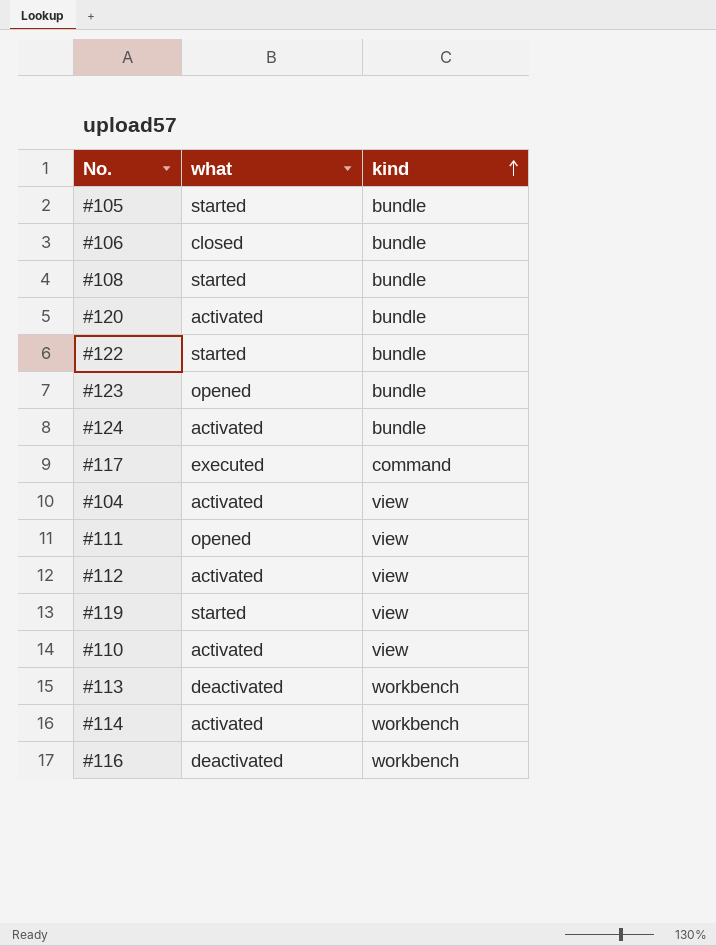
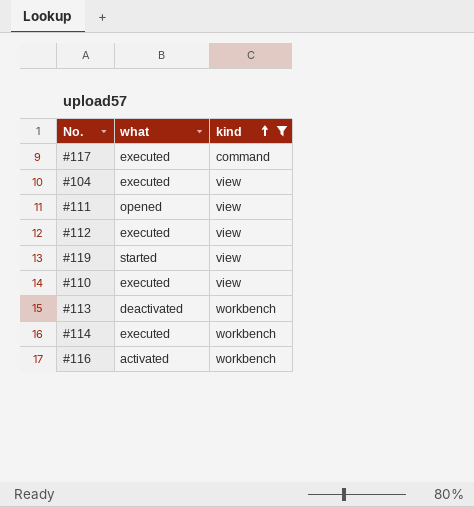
filter: none -> kind != bundle
#104 | what: activated -> executed
#112 | what: activated -> executed
#110 | what: activated -> executed
#114 | what: activated -> executed
#116 | what: deactivated -> activated

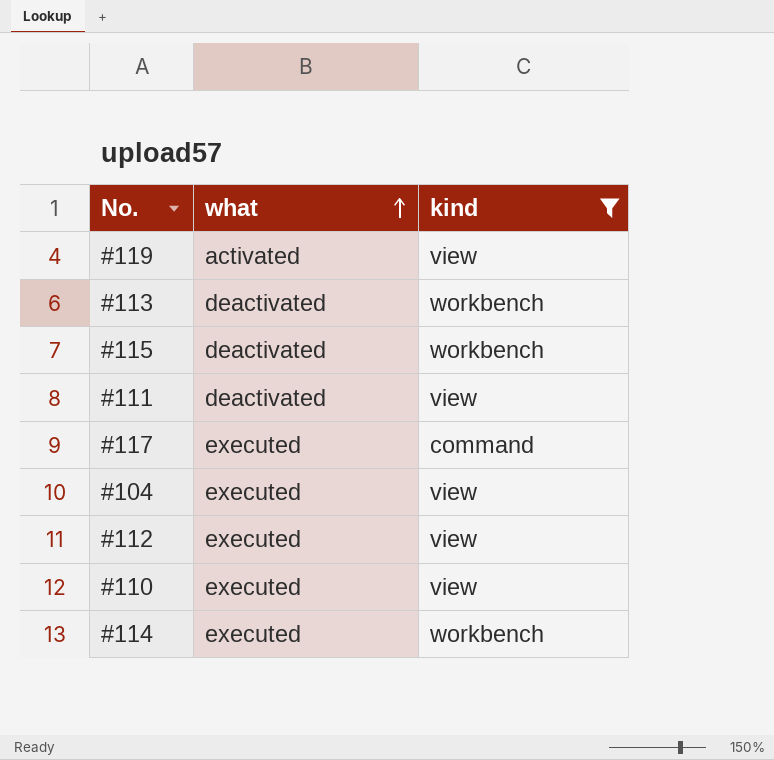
row order: kind ascending -> what ascending
row #116: activated | workbench -> none
#119 | what: started -> activated
row #115: none -> deactivated | workbench
#111 | what: opened -> deactivated

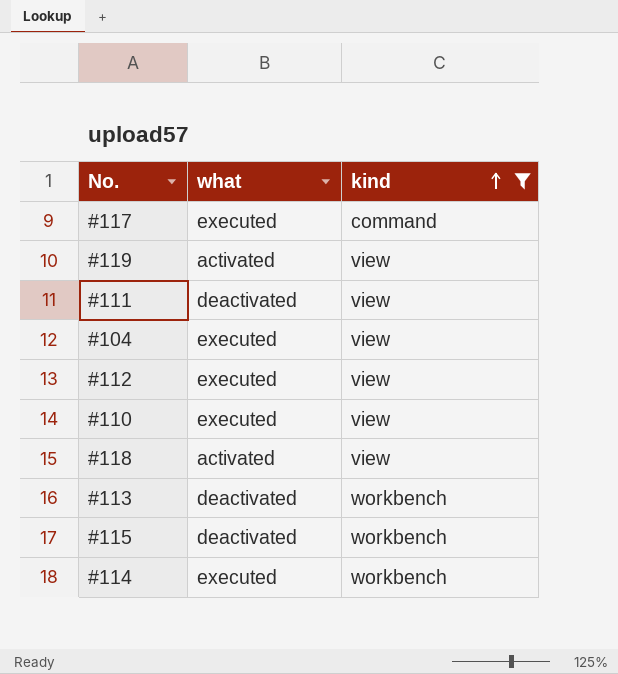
row order: what ascending -> kind ascending
row #118: none -> activated | view

